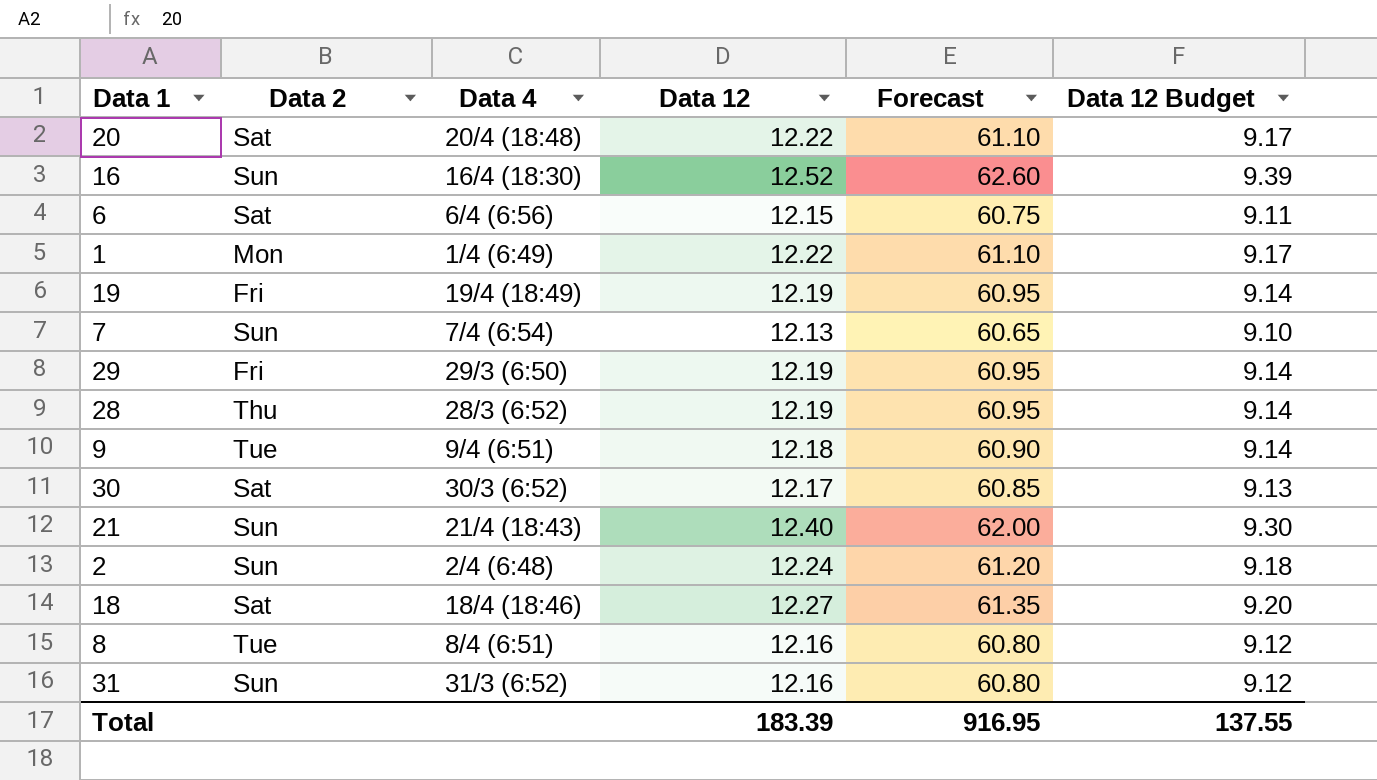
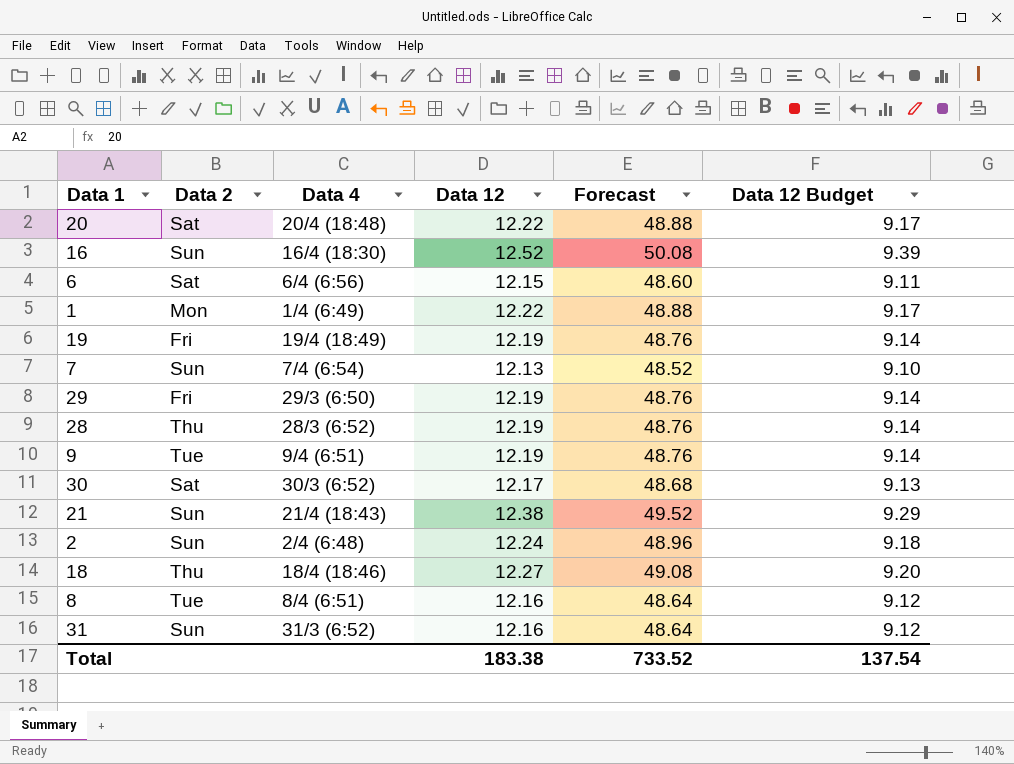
column Forecast | formula: [Data 12] * 5 -> [Data 12] * 4
9 | Data 12: 12.18 -> 12.19
21 | Data 12: 12.40 -> 12.38
21 | Data 12 Budget: 9.30 -> 9.29
18 | Data 2: Sat -> Thu
Total | Data 12: 183.39 -> 183.38
Total | Forecast: 916.95 -> 733.52
Total | Data 12 Budget: 137.55 -> 137.54

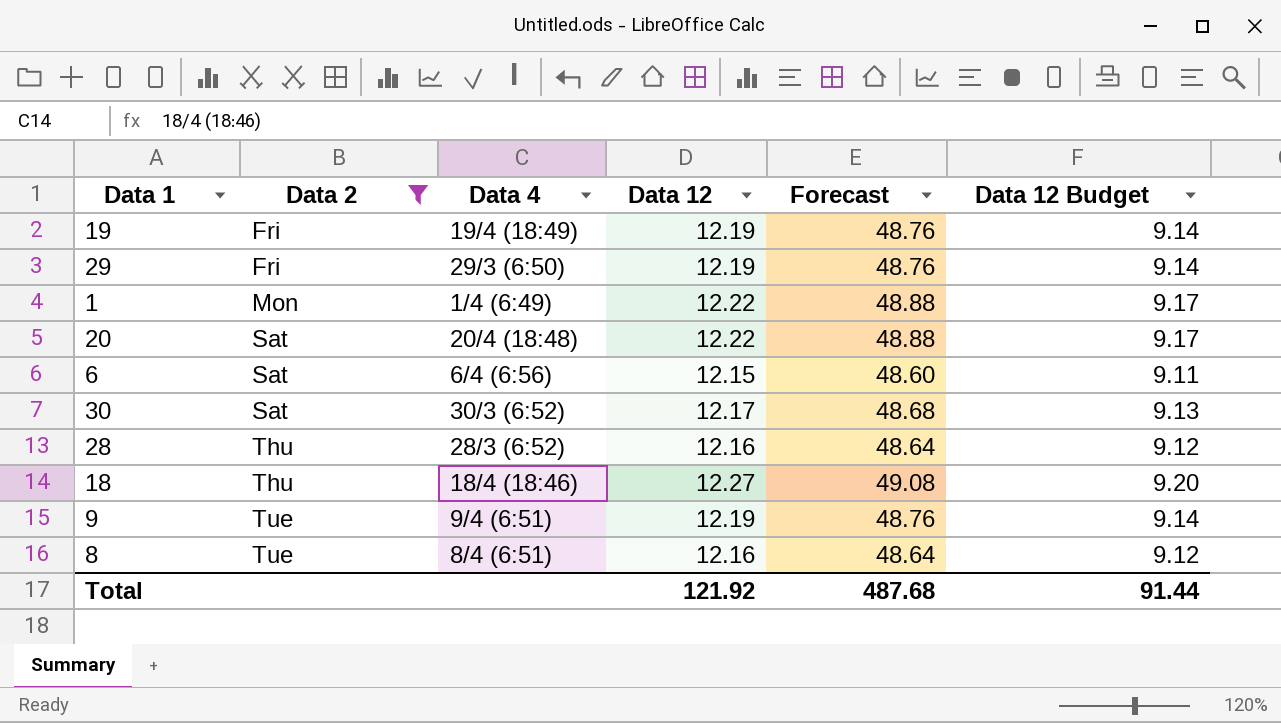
filter: none -> Data 2 != Sun
row order: none -> Data 2 ascending
28 | Data 12: 12.19 -> 12.16
28 | Forecast: 48.76 -> 48.64
28 | Data 12 Budget: 9.14 -> 9.12
Total | Data 12: 183.38 -> 121.92
Total | Forecast: 733.52 -> 487.68
Total | Data 12 Budget: 137.54 -> 91.44

